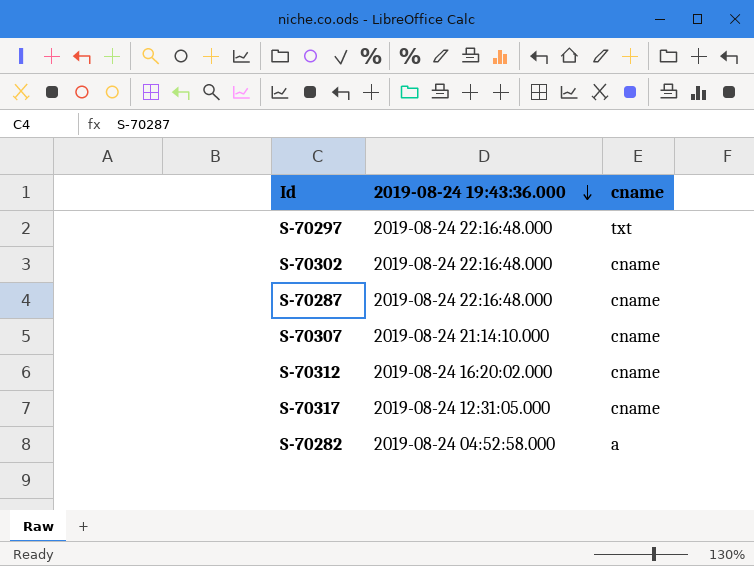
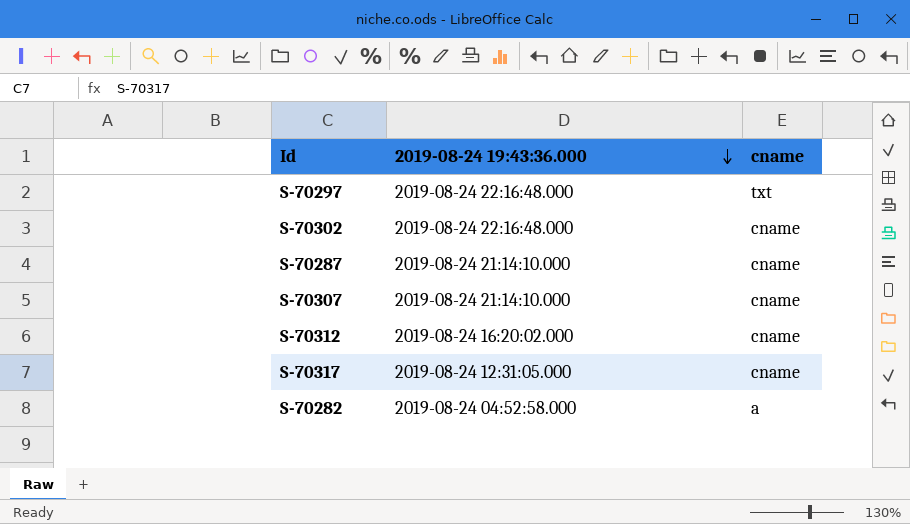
S-70287 | 2019-08-24 19:43:36.000: 2019-08-24 22:16:48.000 -> 2019-08-24 21:14:10.000

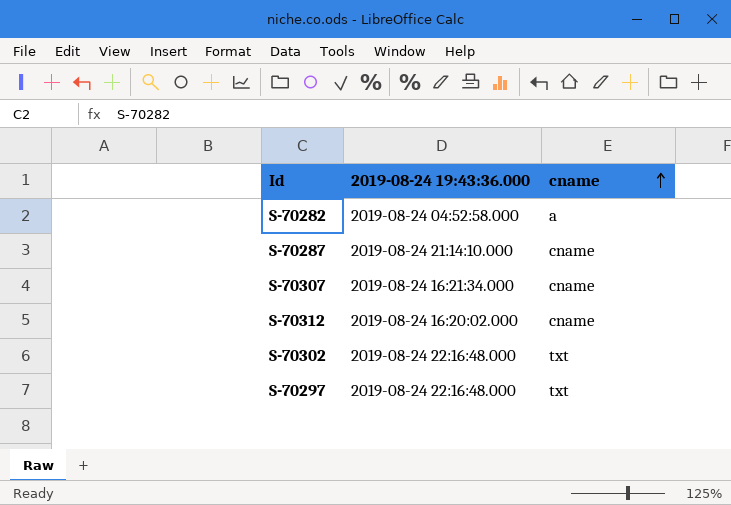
row order: 2019-08-24 19:43:36.000 descending -> cname ascending
row S-70317: 2019-08-24 12:31:05.000 | cname -> none
S-70307 | 2019-08-24 19:43:36.000: 2019-08-24 21:14:10.000 -> 2019-08-24 16:21:34.000
S-70302 | cname: cname -> txt

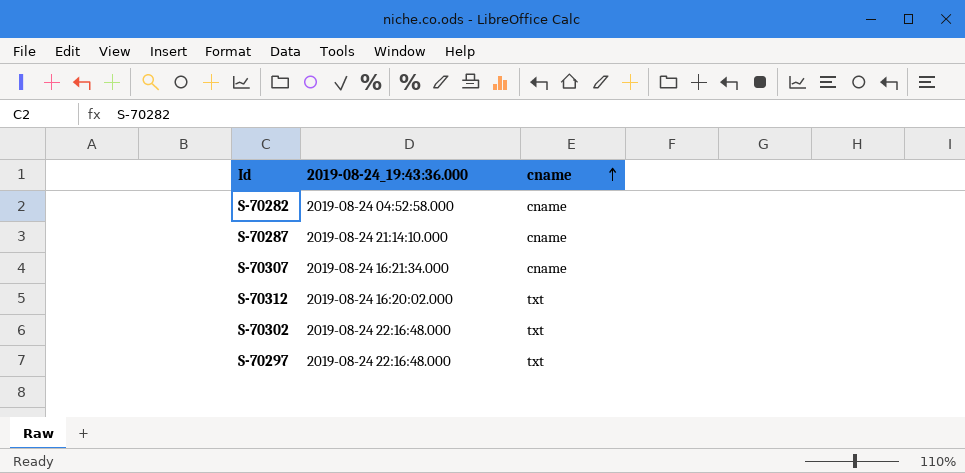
column name: 2019-08-24 19:43:36.000 -> 2019-08-24_19:43:36.000
S-70282 | cname: a -> cname
S-70312 | cname: cname -> txt

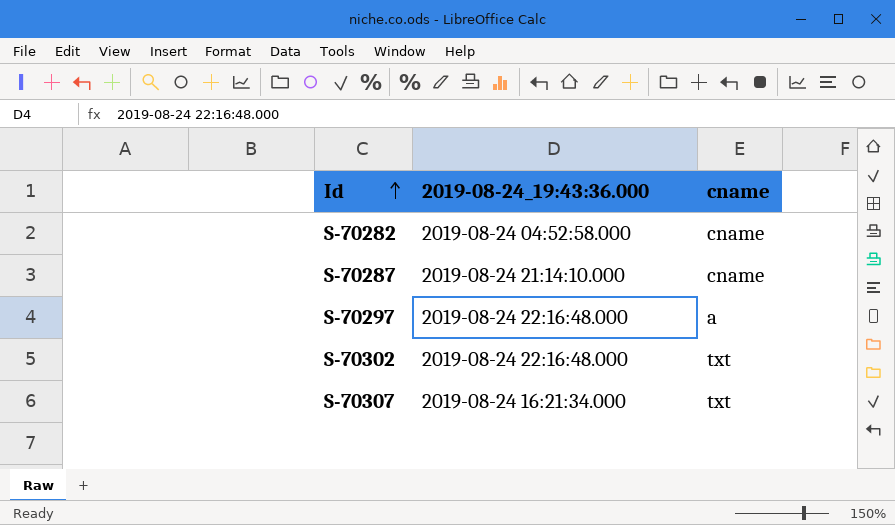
row order: cname ascending -> Id ascending
row S-70312: 2019-08-24 16:20:02.000 | txt -> none
S-70297 | cname: txt -> a
S-70307 | cname: cname -> txt

